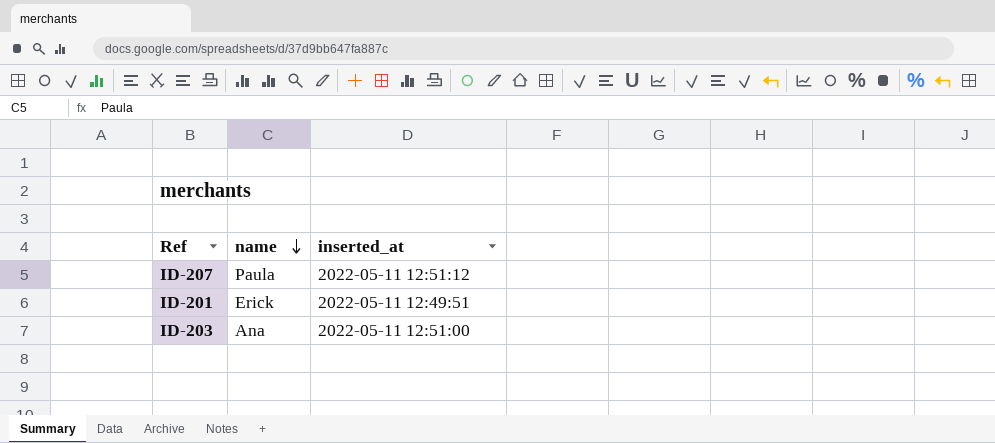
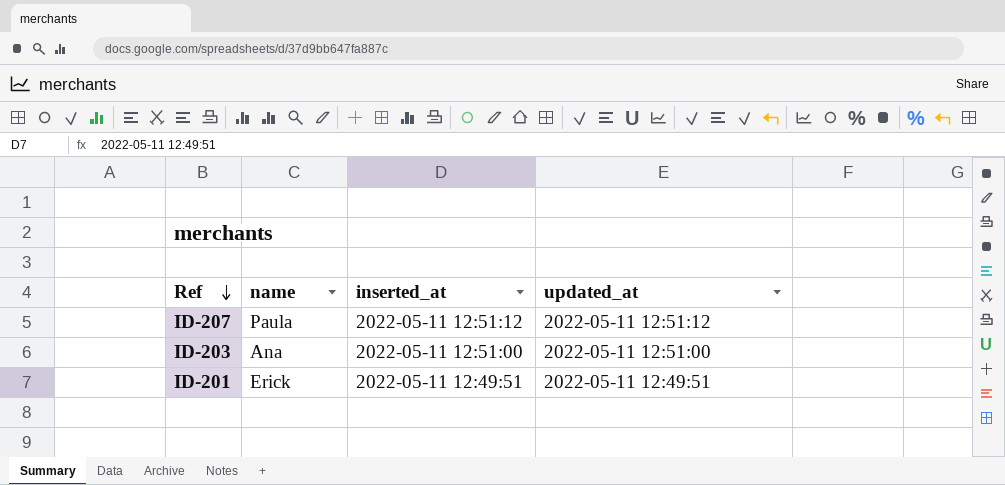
row order: name descending -> Ref descending
column updated_at | position: none -> 4

